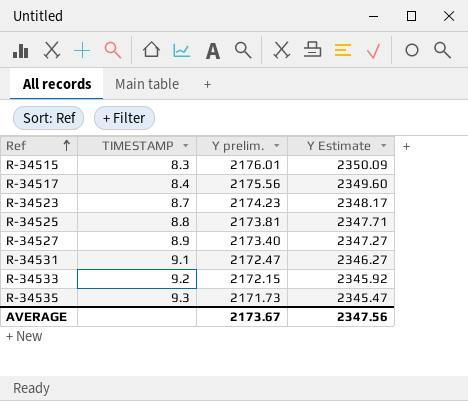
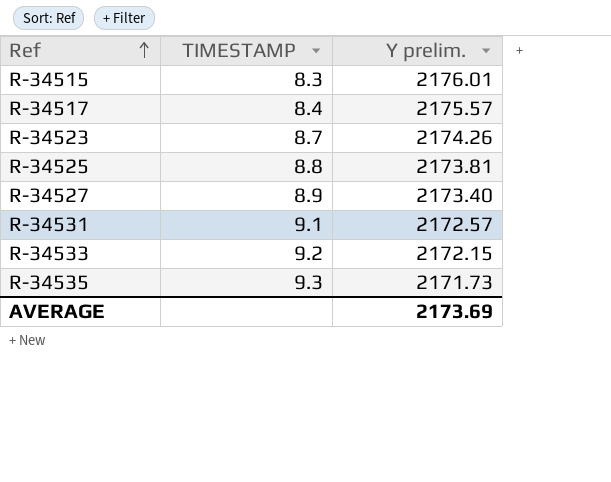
column Y Estimate | formula: [Y prelim.] * 1.08 -> none
R-34517 | Y prelim.: 2175.56 -> 2175.57
R-34523 | Y prelim.: 2174.23 -> 2174.26
R-34531 | Y prelim.: 2172.47 -> 2172.57
AVERAGE | Y prelim.: 2173.67 -> 2173.69

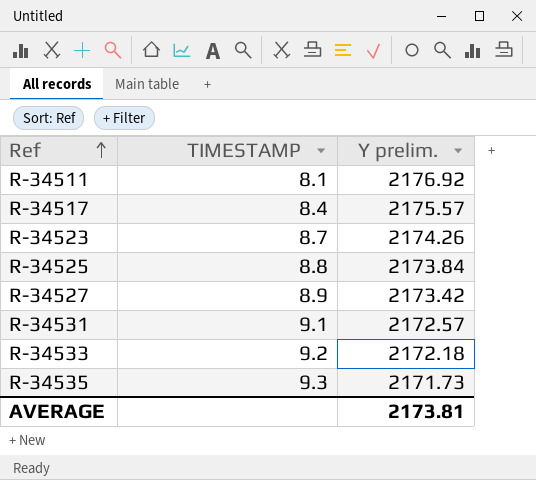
row R-34515: 8.3 | 2176.01 -> none
row R-34511: none -> 8.1 | 2176.92
R-34525 | Y prelim.: 2173.81 -> 2173.84
R-34527 | Y prelim.: 2173.40 -> 2173.42
R-34533 | Y prelim.: 2172.15 -> 2172.18
AVERAGE | Y prelim.: 2173.69 -> 2173.81

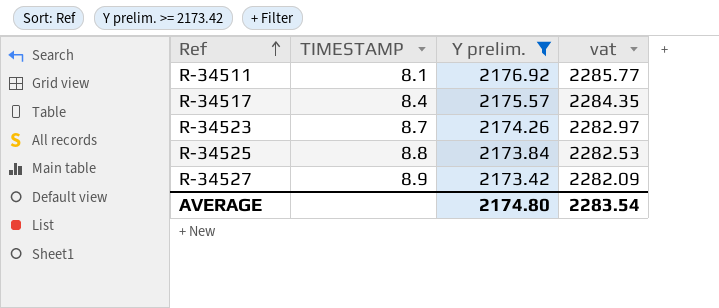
filter: none -> Y prelim. >= 2173.42
column vat | formula: none -> [Y prelim.] * 1.05
AVERAGE | Y prelim.: 2173.81 -> 2174.80

